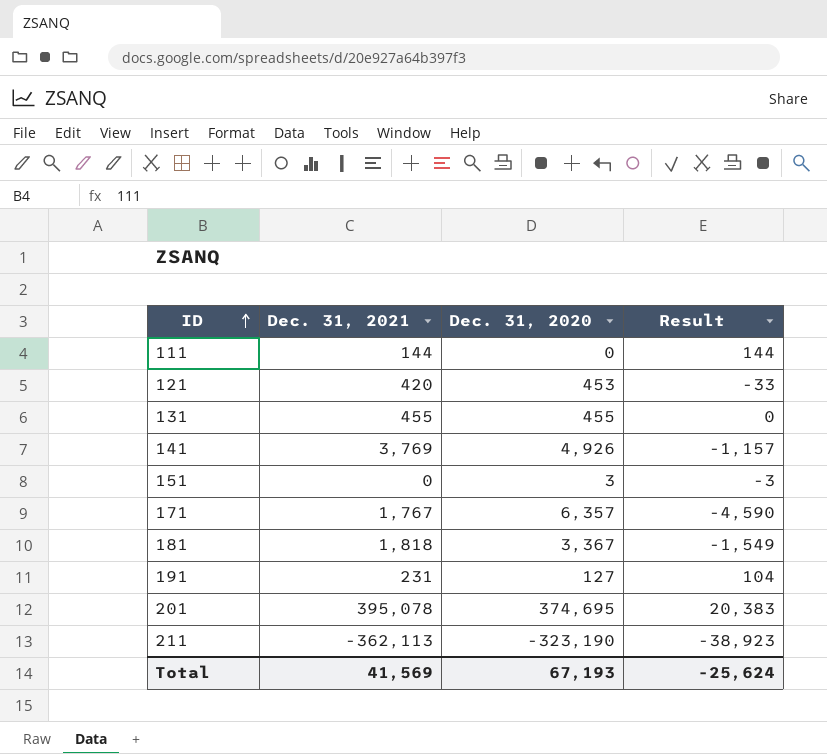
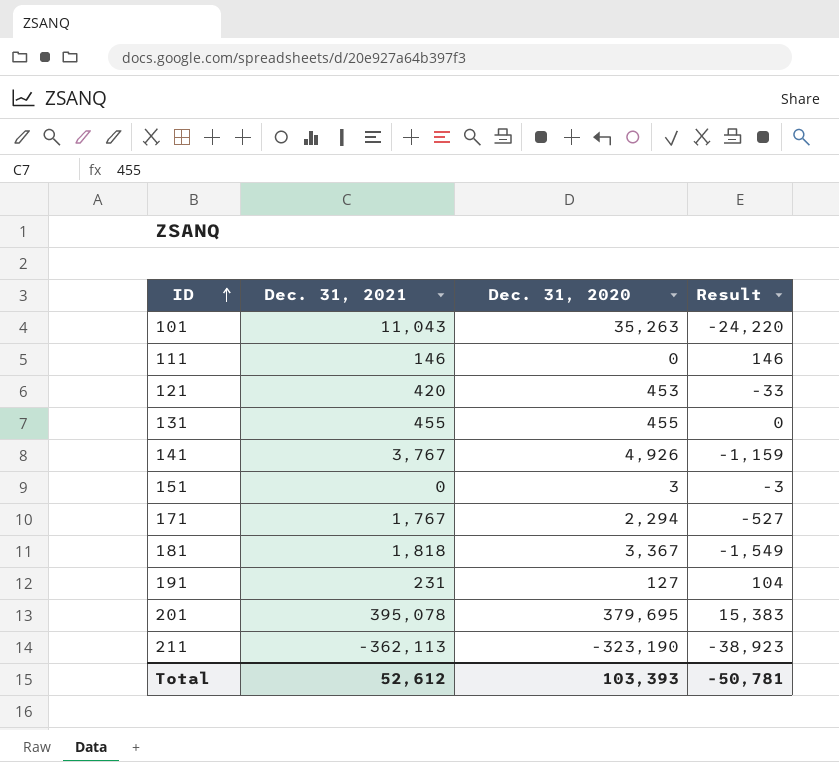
row 101: none -> 11,043 | 35,263 | -24,220
111 | Dec. 31, 2021: 144 -> 146
111 | Result: 144 -> 146
141 | Dec. 31, 2021: 3,769 -> 3,767
141 | Result: -1,157 -> -1,159
171 | Dec. 31, 2020: 6,357 -> 2,294
171 | Result: -4,590 -> -527
201 | Dec. 31, 2020: 374,695 -> 379,695
201 | Result: 20,383 -> 15,383
Total | Dec. 31, 2021: 41,569 -> 52,612
Total | Dec. 31, 2020: 67,193 -> 103,393
Total | Result: -25,624 -> -50,781

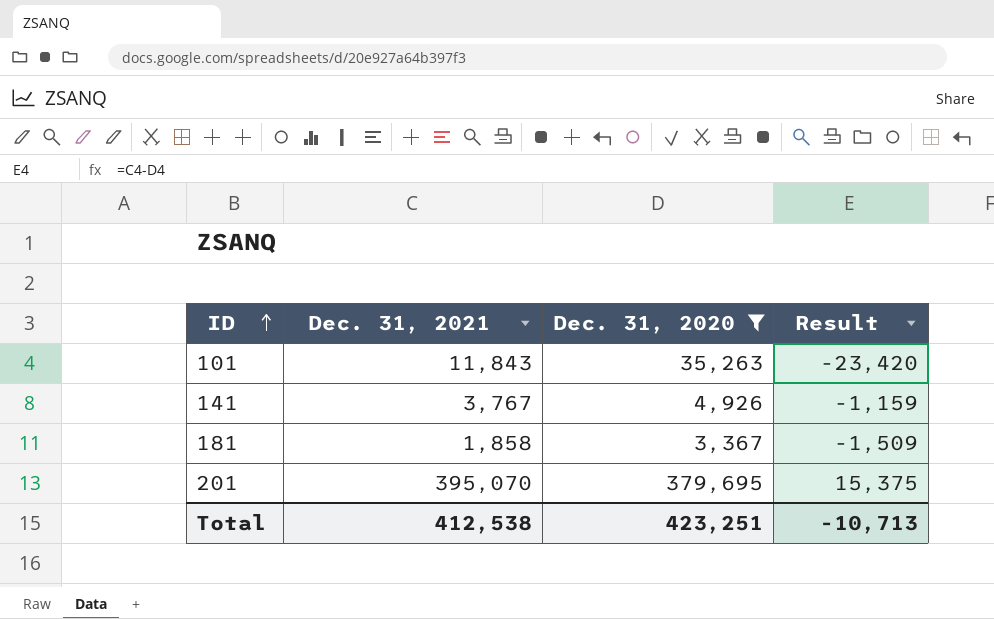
filter: none -> Dec. 31, 2020 >= 3,367
101 | Dec. 31, 2021: 11,043 -> 11,843
101 | Result: -24,220 -> -23,420
181 | Dec. 31, 2021: 1,818 -> 1,858
181 | Result: -1,549 -> -1,509
201 | Dec. 31, 2021: 395,078 -> 395,070
201 | Result: 15,383 -> 15,375
Total | Dec. 31, 2021: 52,612 -> 412,538
Total | Dec. 31, 2020: 103,393 -> 423,251
Total | Result: -50,781 -> -10,713

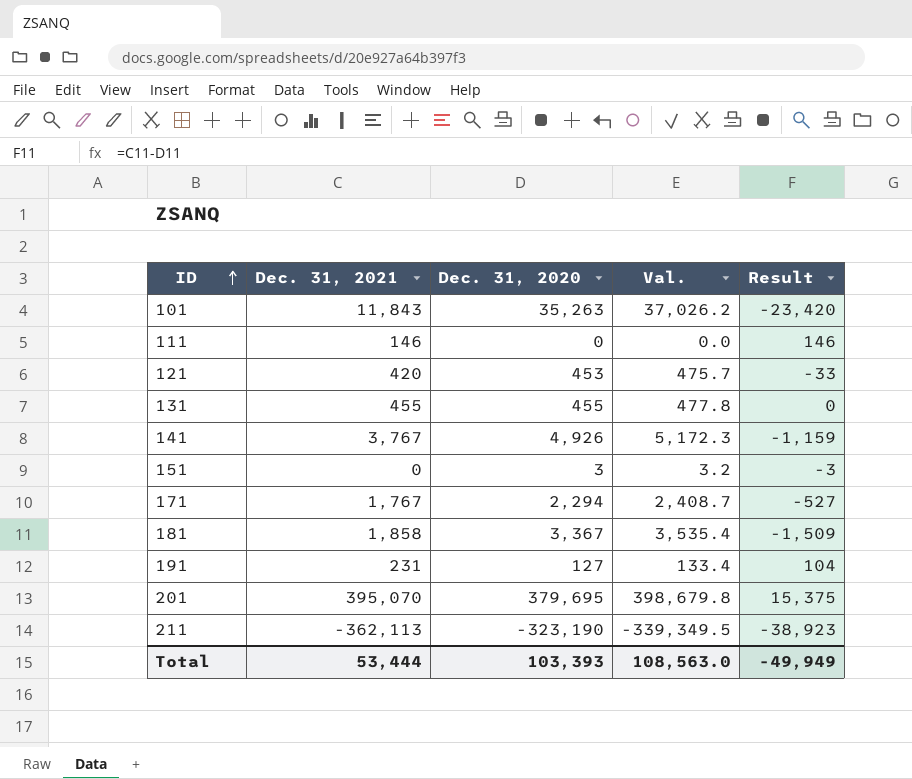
filter: Dec. 31, 2020 >= 3,367 -> none
column Val. | formula: none -> [Dec. 31, 2020] * 1.05
Total | Dec. 31, 2021: 412,538 -> 53,444
Total | Dec. 31, 2020: 423,251 -> 103,393
Total | Result: -10,713 -> -49,949

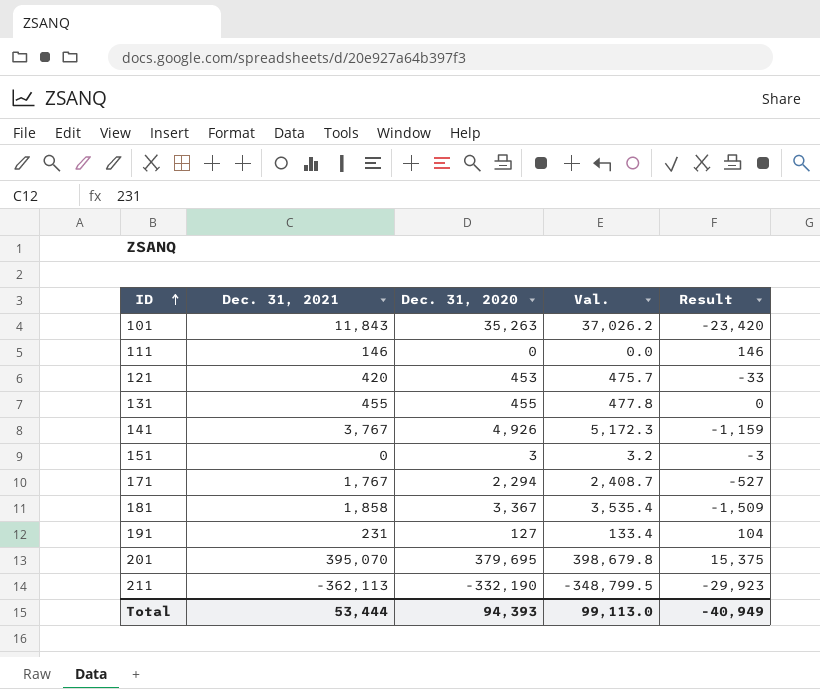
211 | Dec. 31, 2020: -323,190 -> -332,190
211 | Val.: -339,349.5 -> -348,799.5
211 | Result: -38,923 -> -29,923
Total | Dec. 31, 2020: 103,393 -> 94,393
Total | Val.: 108,563.0 -> 99,113.0
Total | Result: -49,949 -> -40,949

